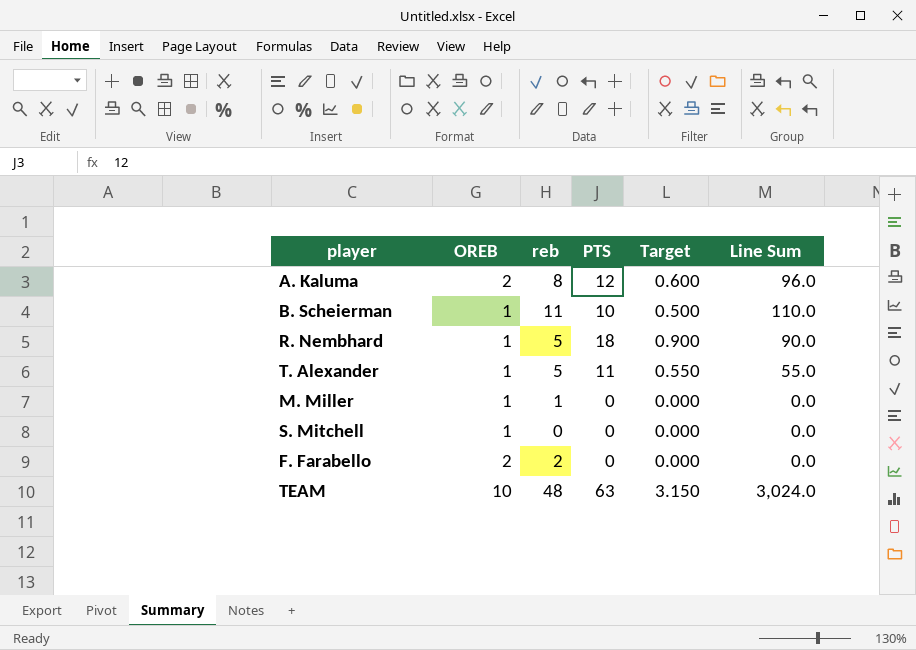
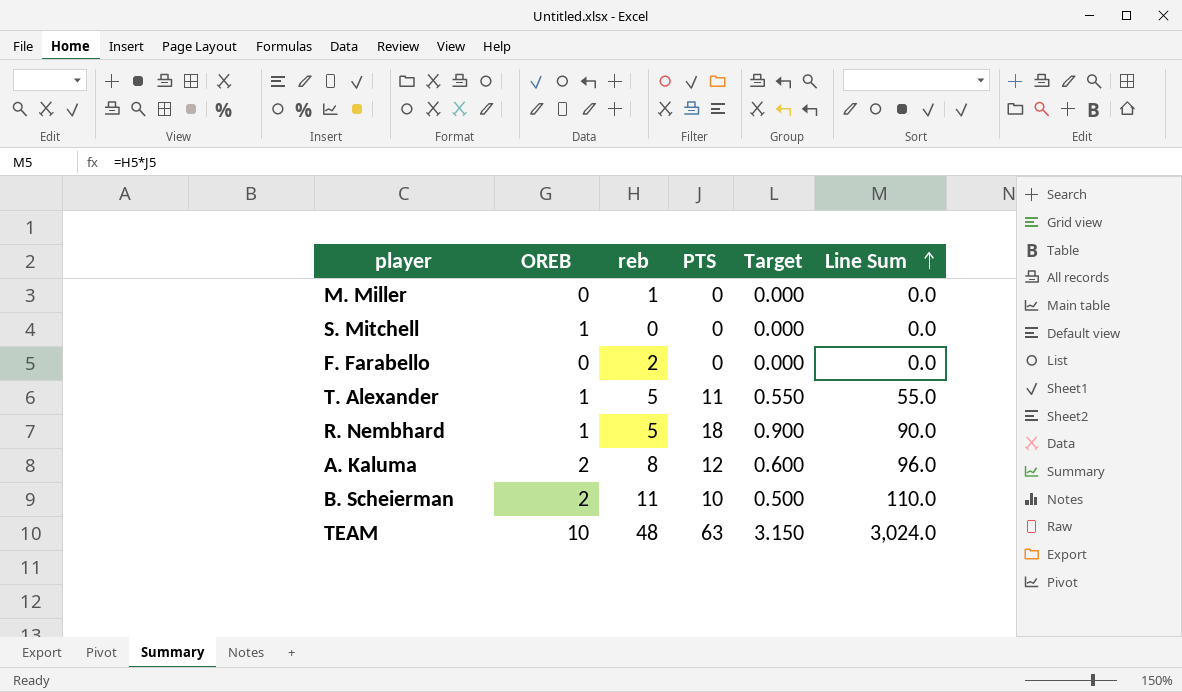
row order: none -> Line Sum ascending
M. Miller | OREB: 1 -> 0
F. Farabello | OREB: 2 -> 0
B. Scheierman | OREB: 1 -> 2

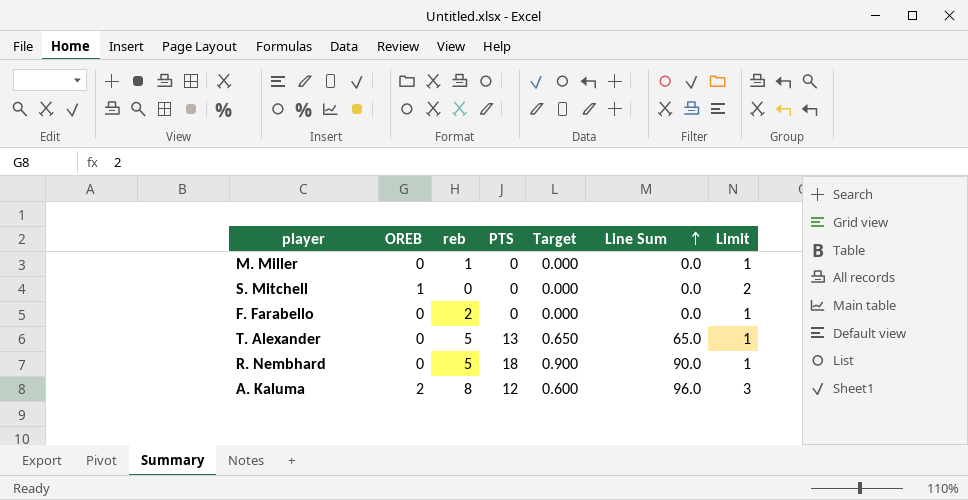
column Limit | formula: none -> [OREB] + 1
row B. Scheierman: 2 | 11 | 10 | 0.500 | 110.0 -> none
row TEAM: 10 | 48 | 63 | 3.150 | 3,024.0 -> none
T. Alexander | OREB: 1 -> 0
T. Alexander | PTS: 11 -> 13
T. Alexander | Target: 0.550 -> 0.650
T. Alexander | Line Sum: 55.0 -> 65.0
R. Nembhard | OREB: 1 -> 0

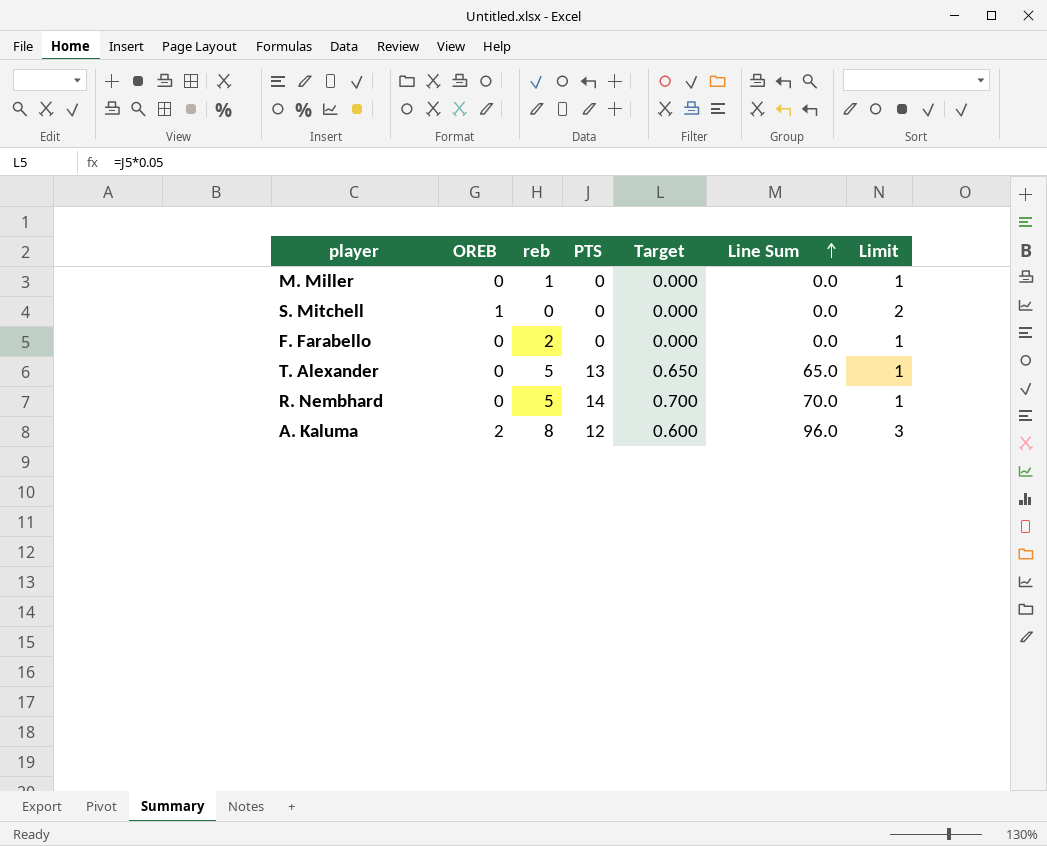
R. Nembhard | PTS: 18 -> 14
R. Nembhard | Target: 0.900 -> 0.700
R. Nembhard | Line Sum: 90.0 -> 70.0

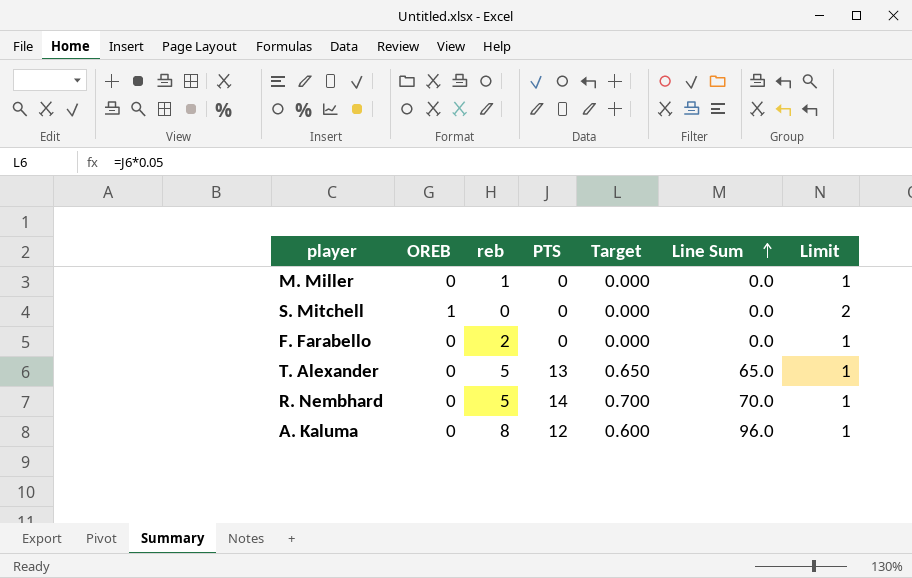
A. Kaluma | OREB: 2 -> 0
A. Kaluma | Limit: 3 -> 1

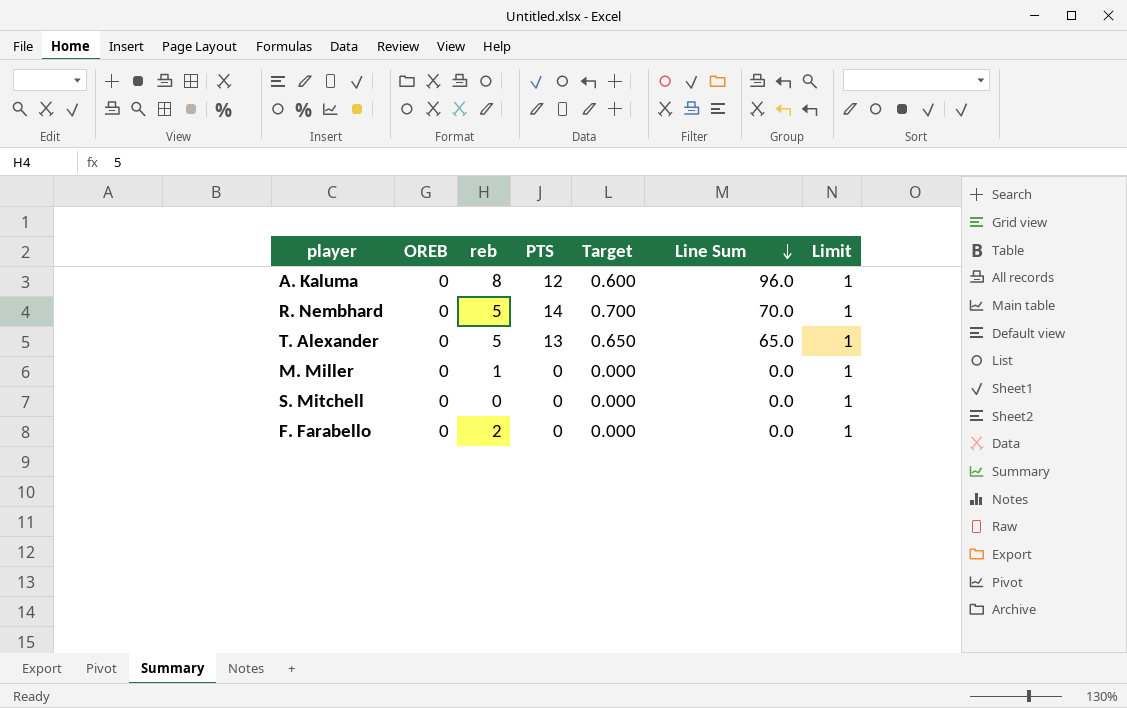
row order: Line Sum ascending -> Line Sum descending
S. Mitchell | OREB: 1 -> 0
S. Mitchell | Limit: 2 -> 1

